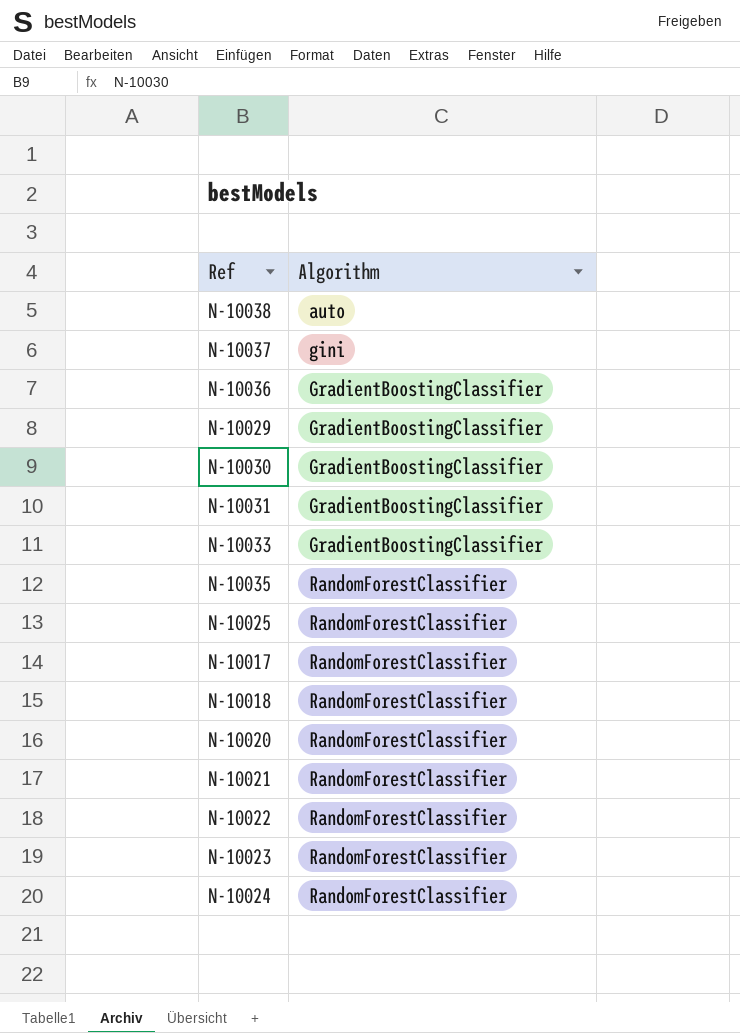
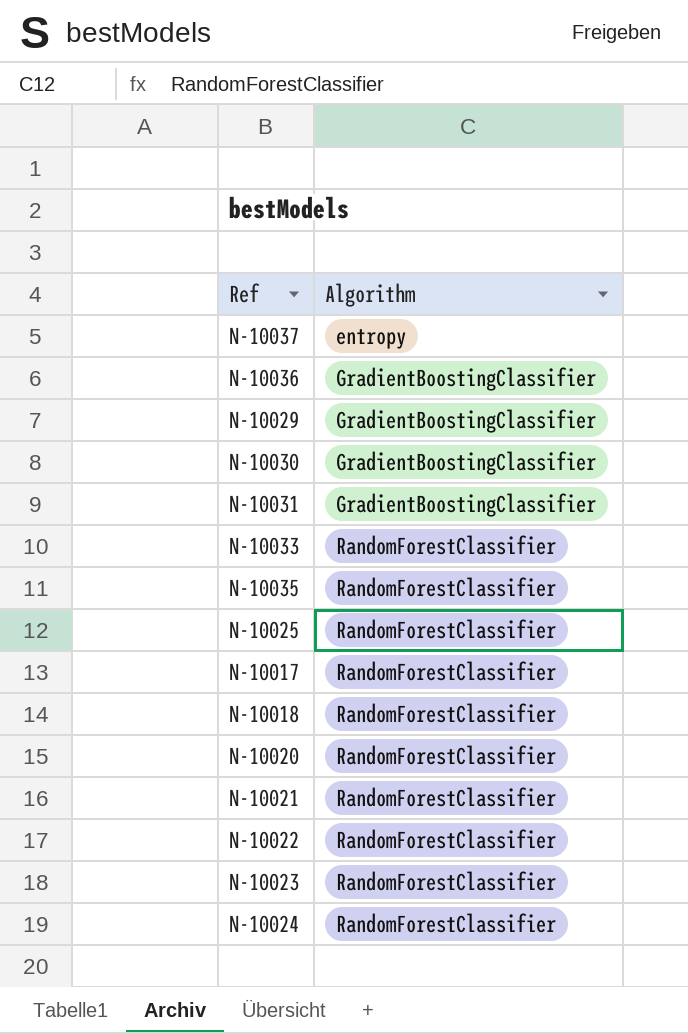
row N-10038: auto -> none
N-10037 | Algorithm: gini -> entropy
N-10033 | Algorithm: GradientBoostingClassifier -> RandomForestClassifier

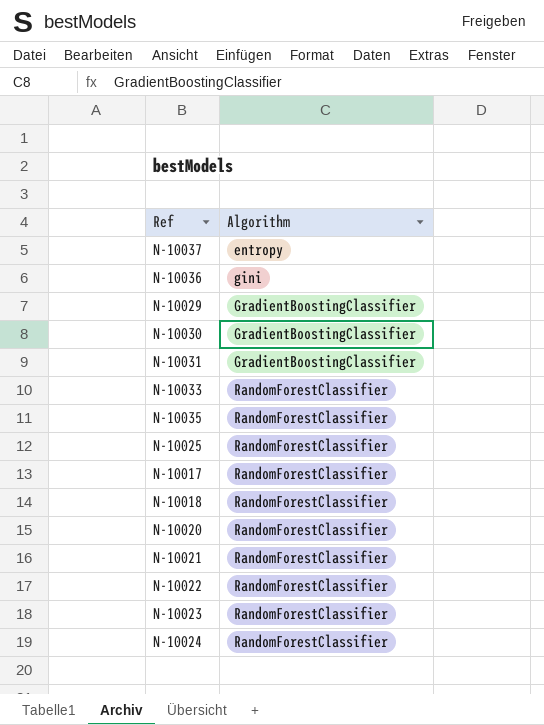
N-10036 | Algorithm: GradientBoostingClassifier -> gini

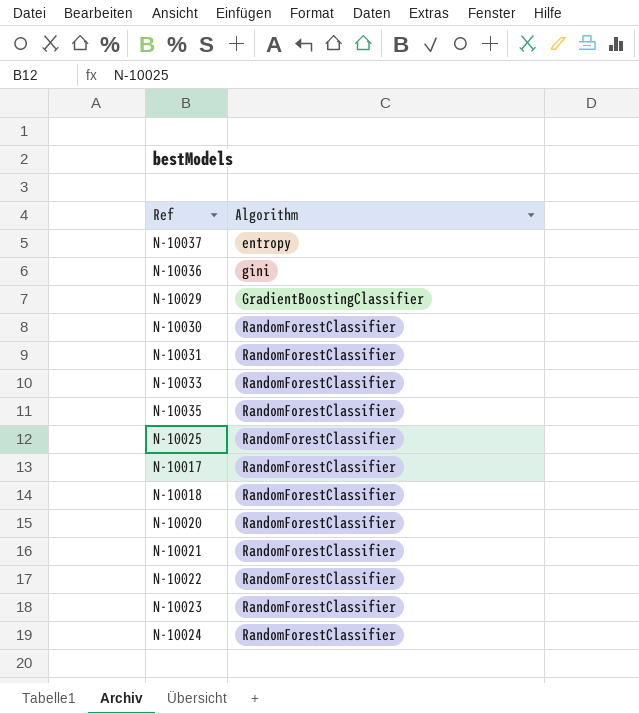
N-10030 | Algorithm: GradientBoostingClassifier -> RandomForestClassifier
N-10031 | Algorithm: GradientBoostingClassifier -> RandomForestClassifier

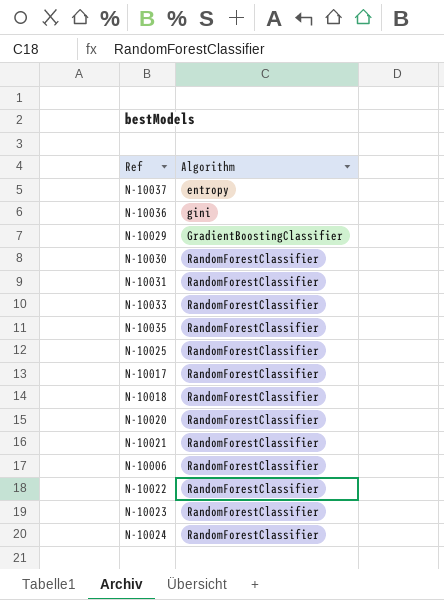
row N-10006: none -> RandomForestClassifier

